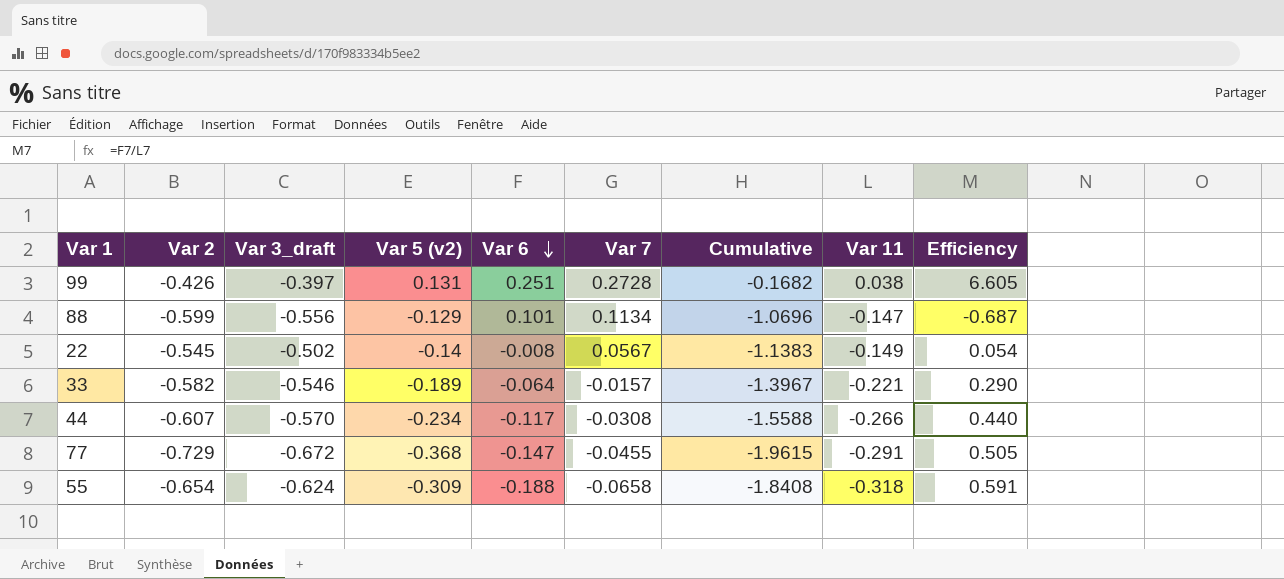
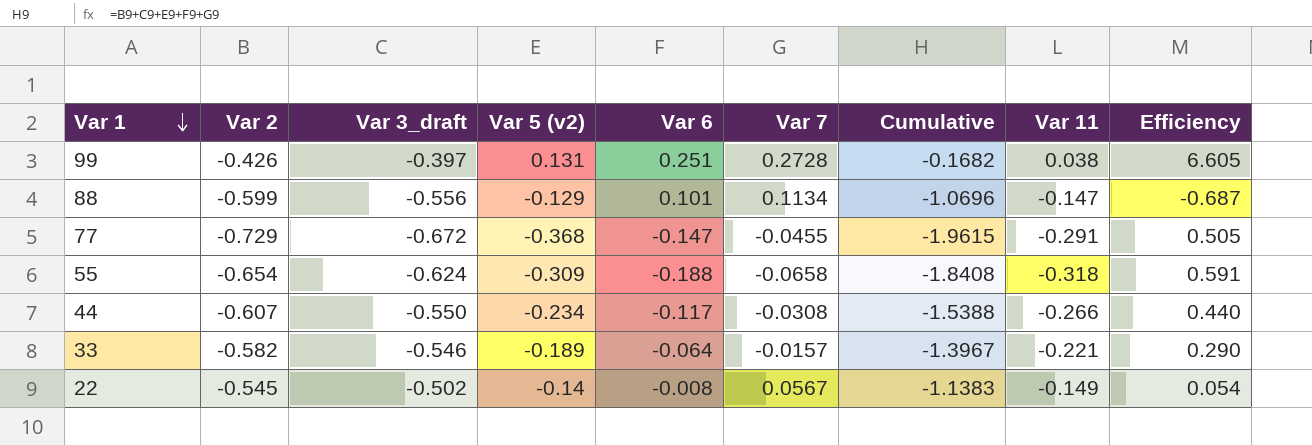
row order: Var 6 descending -> Var 1 descending
44 | Var 3_draft: -0.570 -> -0.550
44 | Cumulative: -1.5588 -> -1.5388

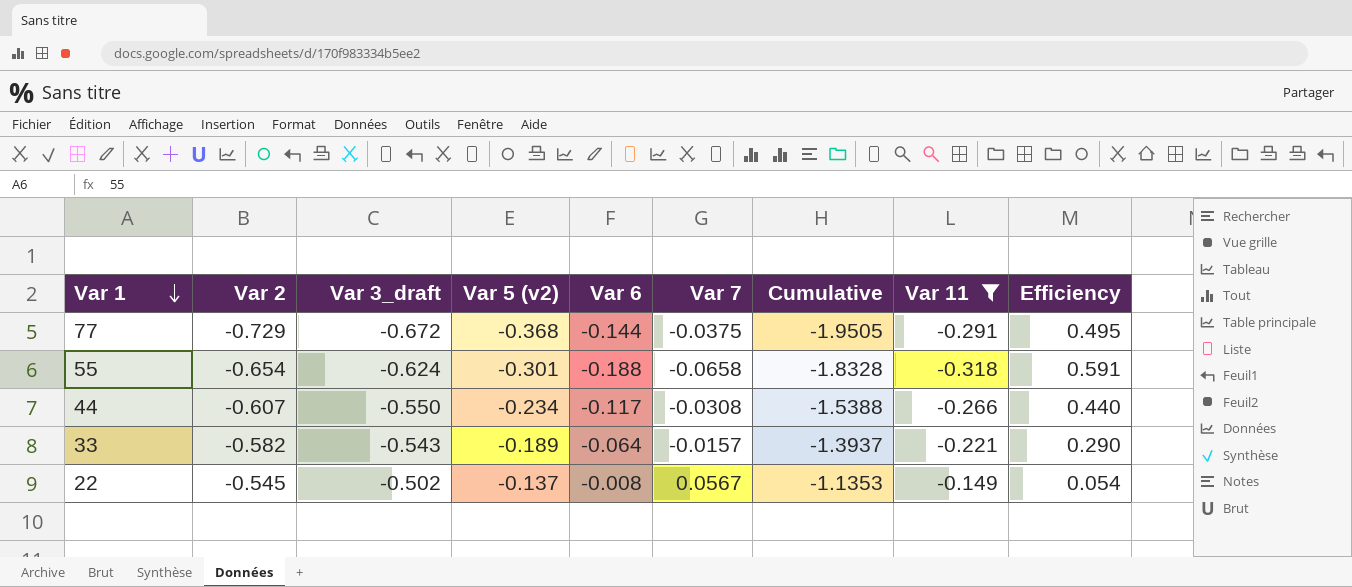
filter: none -> Var 11 <= -0.149
77 | Var 6: -0.147 -> -0.144
77 | Var 7: -0.0455 -> -0.0375
77 | Cumulative: -1.9615 -> -1.9505
77 | Efficiency: 0.505 -> 0.495
55 | Var 5 (v2): -0.309 -> -0.301
55 | Cumulative: -1.8408 -> -1.8328
33 | Var 3_draft: -0.546 -> -0.543
33 | Cumulative: -1.3967 -> -1.3937
22 | Var 5 (v2): -0.14 -> -0.137
22 | Cumulative: -1.1383 -> -1.1353

